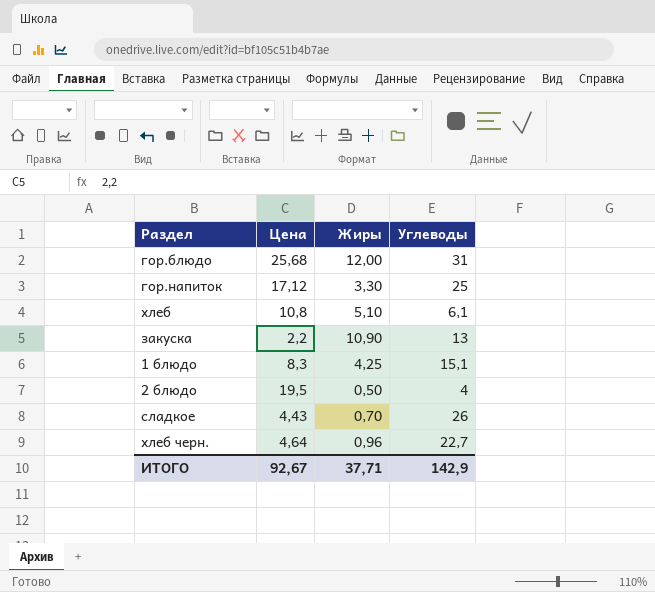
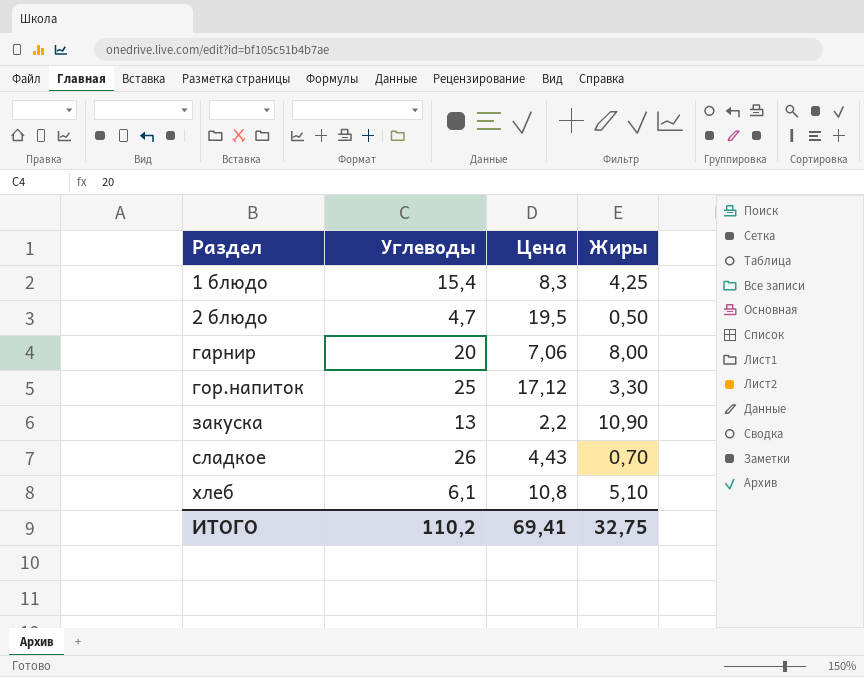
row order: none -> Раздел ascending
column Углеводы | position: 4 -> 2
row гор.блюдо: 25,68 | 12,00 | 31 -> none
row хлеб черн.: 4,64 | 0,96 | 22,7 -> none
1 блюдо | Углеводы: 15,1 -> 15,4
2 блюдо | Углеводы: 4 -> 4,7
row гарнир: none -> 20 | 7,06 | 8,00
ИТОГО | Углеводы: 142,9 -> 110,2
ИТОГО | Цена: 92,67 -> 69,41
ИТОГО | Жиры: 37,71 -> 32,75

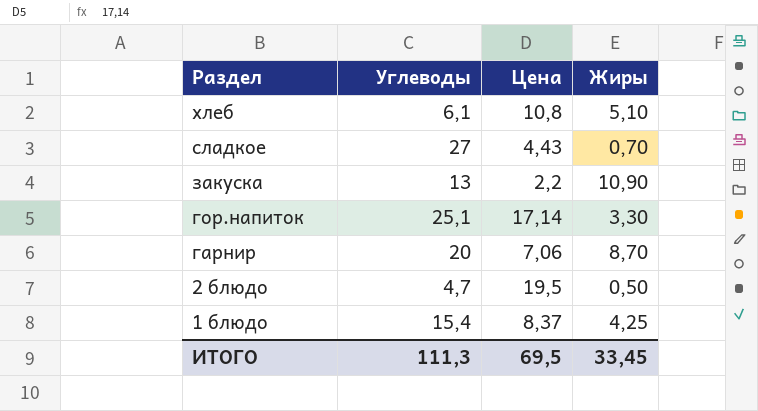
row order: Раздел ascending -> Раздел descending
сладкое | Углеводы: 26 -> 27
гор.напиток | Углеводы: 25 -> 25,1
гор.напиток | Цена: 17,12 -> 17,14
гарнир | Жиры: 8,00 -> 8,70
1 блюдо | Цена: 8,3 -> 8,37
ИТОГО | Углеводы: 110,2 -> 111,3
ИТОГО | Цена: 69,41 -> 69,5
ИТОГО | Жиры: 32,75 -> 33,45

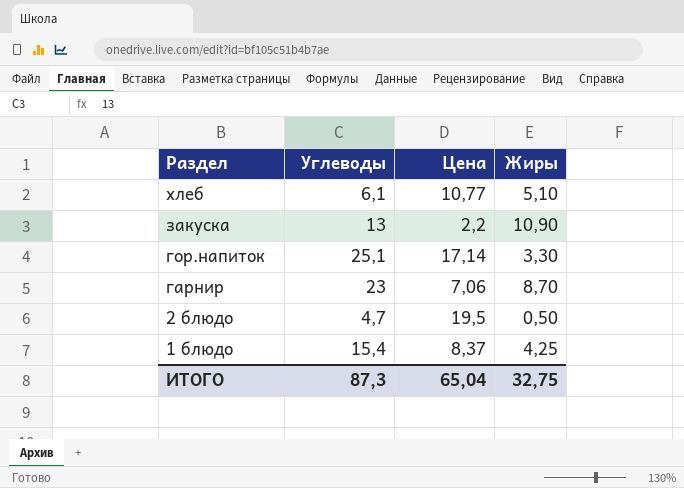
row сладкое: 27 | 4,43 | 0,70 -> none
хлеб | Цена: 10,8 -> 10,77
гарнир | Углеводы: 20 -> 23
ИТОГО | Углеводы: 111,3 -> 87,3
ИТОГО | Цена: 69,5 -> 65,04
ИТОГО | Жиры: 33,45 -> 32,75

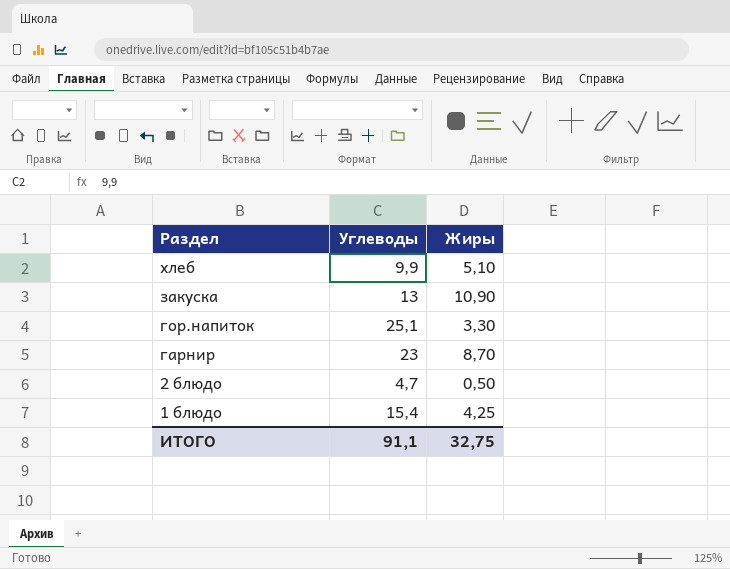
column Цена | position: 3 -> none
хлеб | Углеводы: 6,1 -> 9,9
ИТОГО | Углеводы: 87,3 -> 91,1

